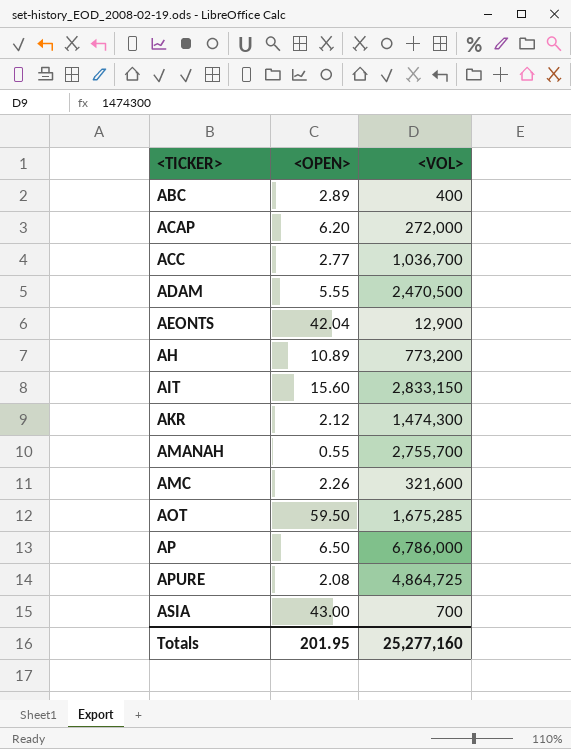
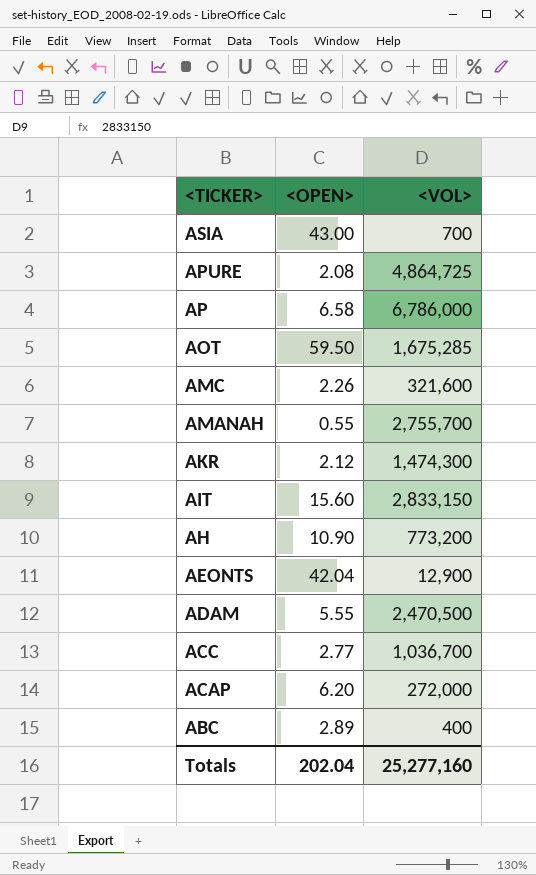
row order: <TICKER> ascending -> <TICKER> descending
AP | <OPEN>: 6.50 -> 6.58
AH | <OPEN>: 10.89 -> 10.90
Totals | <OPEN>: 201.95 -> 202.04

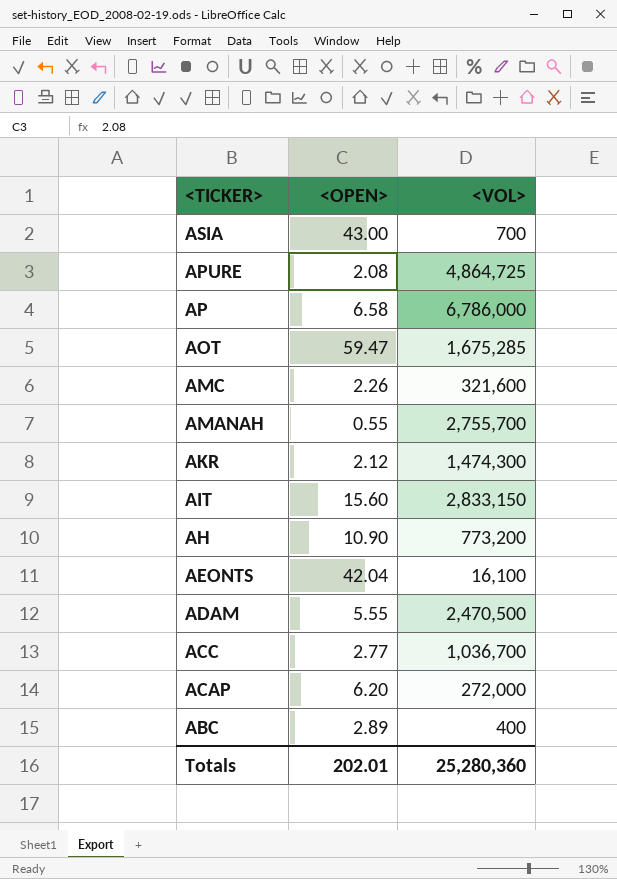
AOT | <OPEN>: 59.50 -> 59.47
AEONTS | <VOL>: 12,900 -> 16,100
Totals | <OPEN>: 202.04 -> 202.01
Totals | <VOL>: 25,277,160 -> 25,280,360

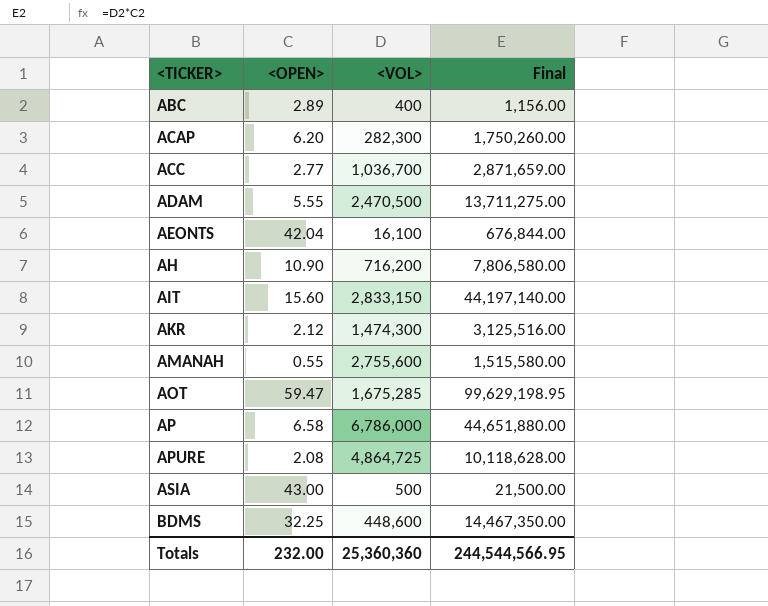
row order: <TICKER> descending -> <TICKER> ascending
column Final | formula: none -> [<OPEN>] * [<VOL>]
row AMC: 2.26 | 321,600 -> none
ACAP | <VOL>: 272,000 -> 282,300
AH | <VOL>: 773,200 -> 716,200
AMANAH | <VOL>: 2,755,700 -> 2,755,600
ASIA | <VOL>: 700 -> 500
row BDMS: none -> 32.25 | 448,600 | 14,467,350.00
Totals | <OPEN>: 202.01 -> 232.00
Totals | <VOL>: 25,280,360 -> 25,360,360

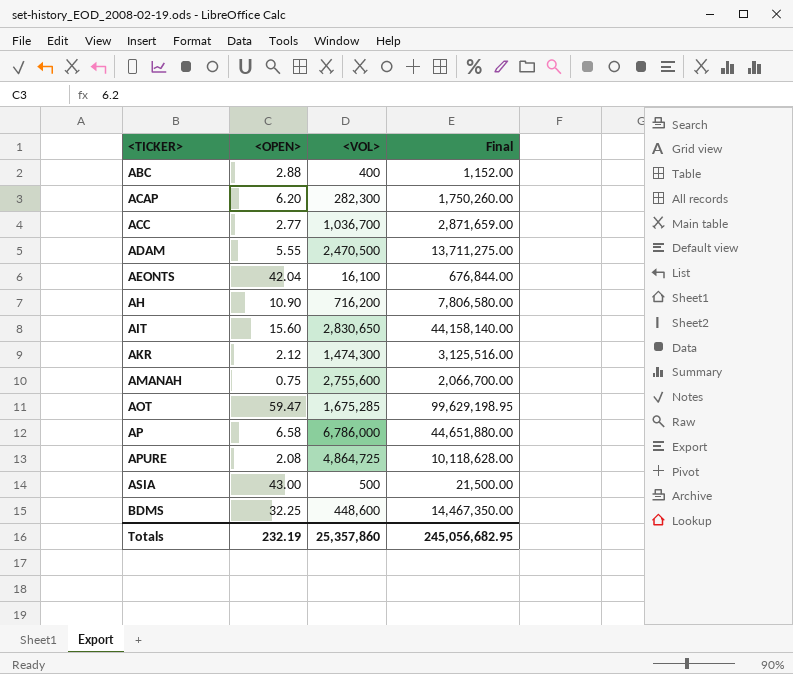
ABC | <OPEN>: 2.89 -> 2.88
ABC | Final: 1,156.00 -> 1,152.00
AIT | <VOL>: 2,833,150 -> 2,830,650
AIT | Final: 44,197,140.00 -> 44,158,140.00
AMANAH | <OPEN>: 0.55 -> 0.75
AMANAH | Final: 1,515,580.00 -> 2,066,700.00
Totals | <OPEN>: 232.00 -> 232.19
Totals | <VOL>: 25,360,360 -> 25,357,860
Totals | Final: 244,544,566.95 -> 245,056,682.95

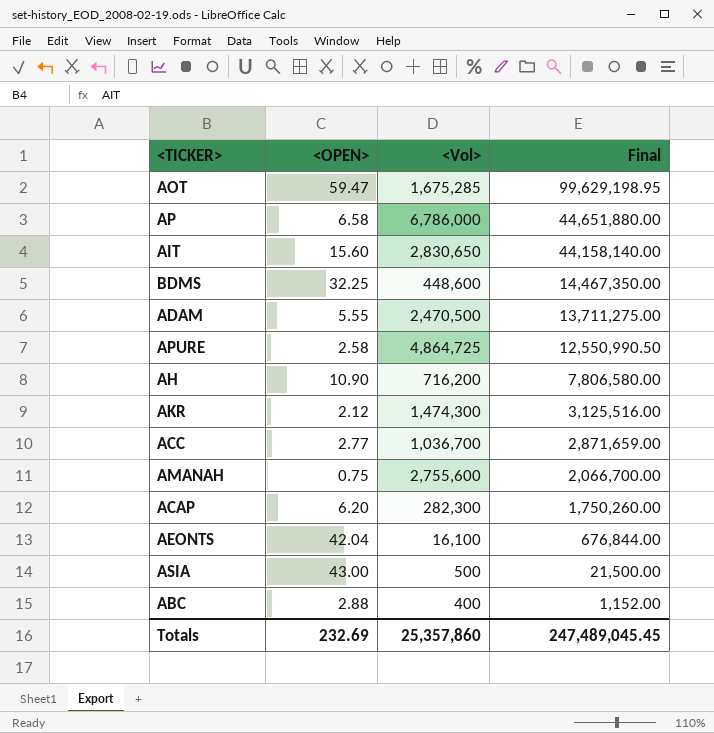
row order: <TICKER> ascending -> Final descending
column name: <VOL> -> <Vol>
APURE | <OPEN>: 2.08 -> 2.58
APURE | Final: 10,118,628.00 -> 12,550,990.50
Totals | <OPEN>: 232.19 -> 232.69
Totals | Final: 245,056,682.95 -> 247,489,045.45

